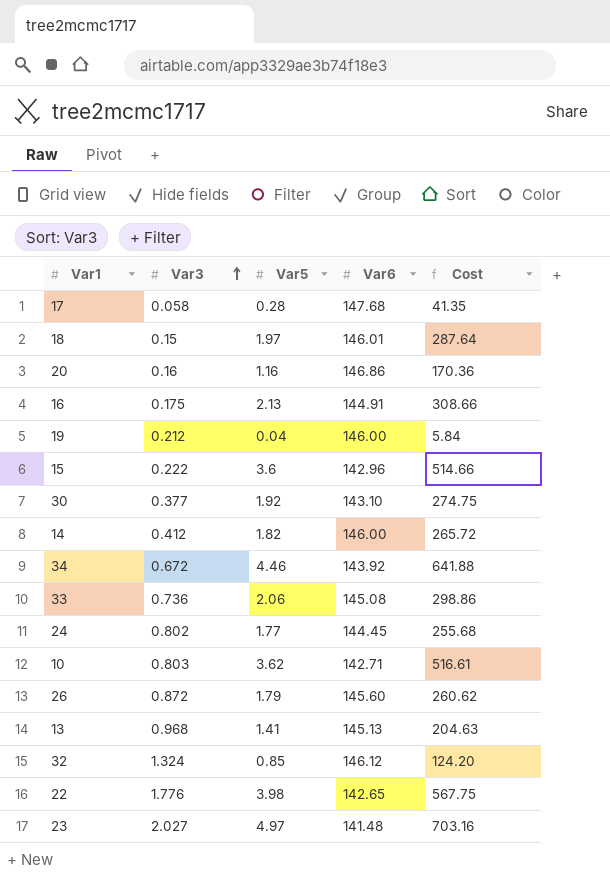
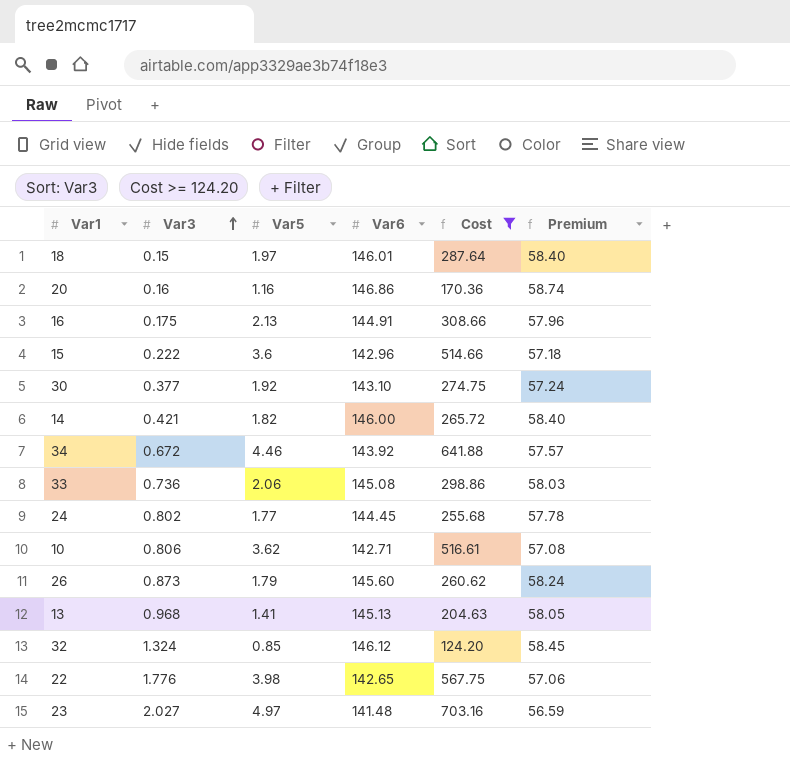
filter: none -> Cost >= 124.20
column Premium | formula: none -> [Var6] * 0.4
14 | Var3: 0.412 -> 0.421
10 | Var3: 0.803 -> 0.806
26 | Var3: 0.872 -> 0.873

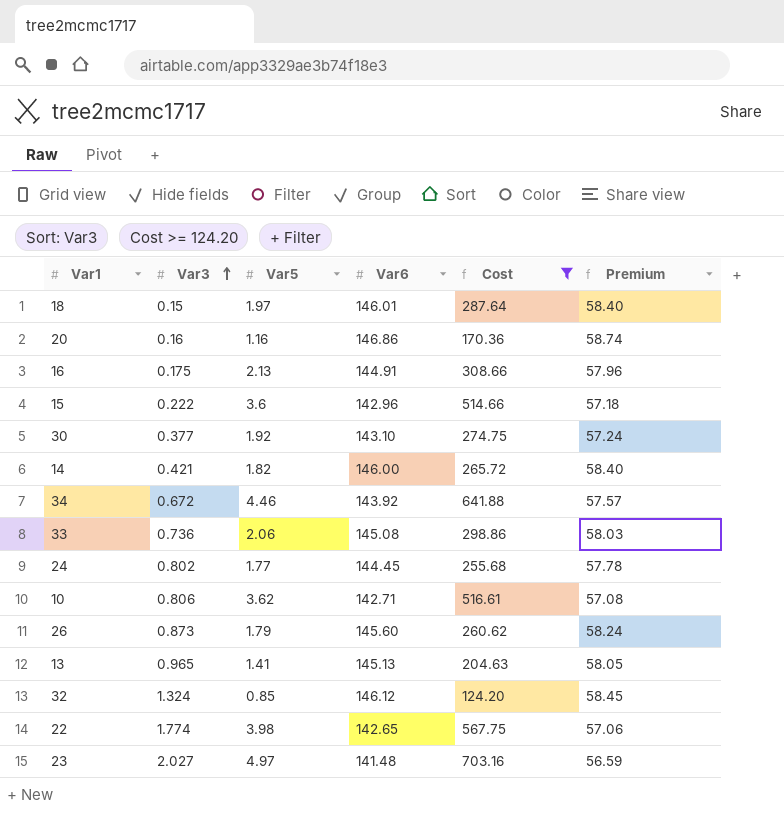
13 | Var3: 0.968 -> 0.965
22 | Var3: 1.776 -> 1.774

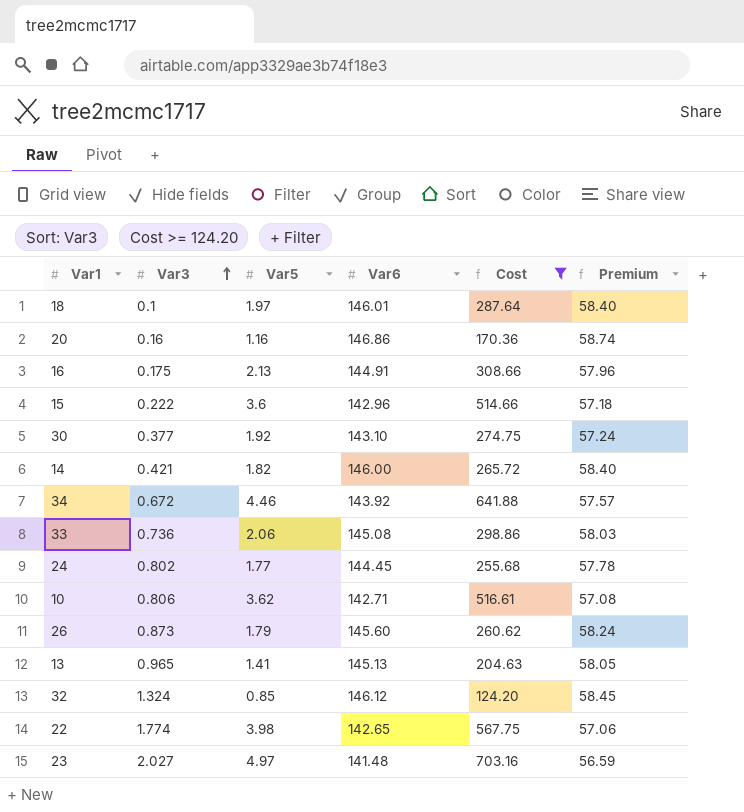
18 | Var3: 0.15 -> 0.1

